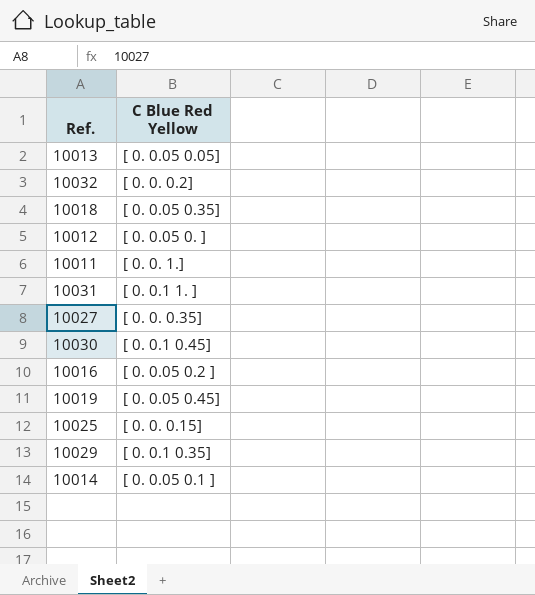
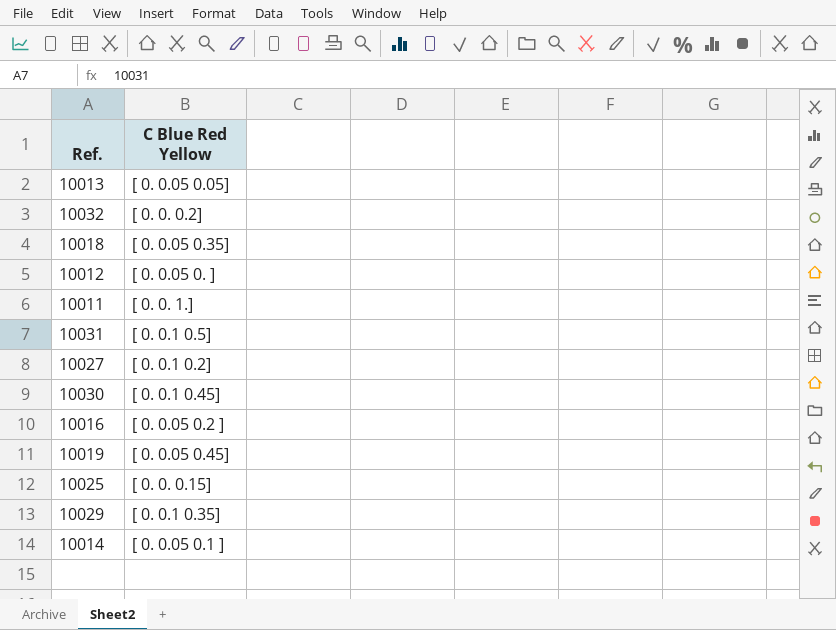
10031 | C Blue Red Yellow: [ 0. 0.1 1. ] -> [ 0. 0.1 0.5]
10027 | C Blue Red Yellow: [ 0. 0. 0.35] -> [ 0. 0.1 0.2]

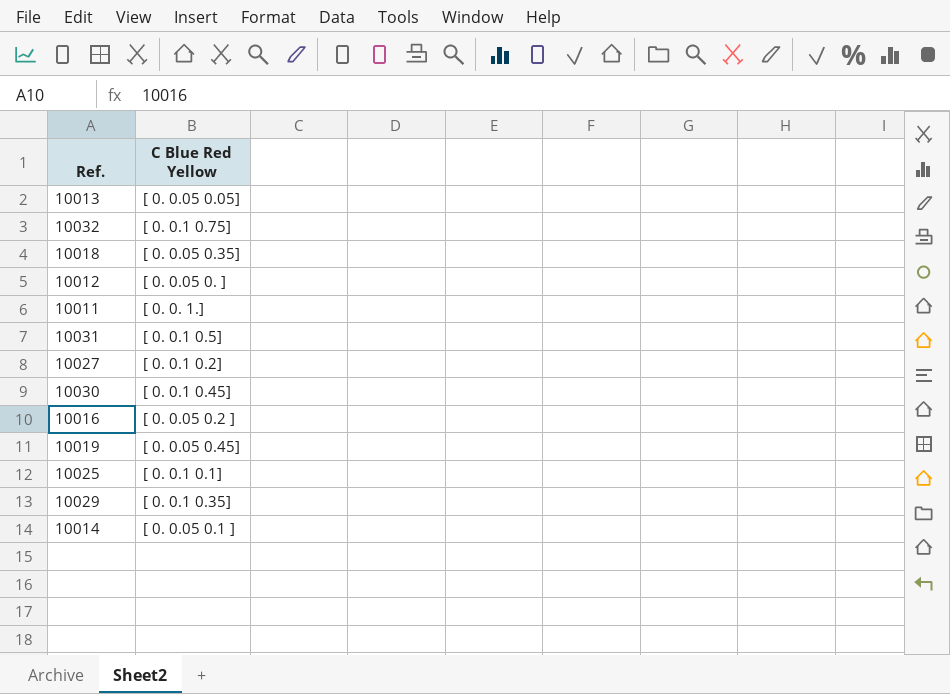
10032 | C Blue Red Yellow: [ 0. 0. 0.2] -> [ 0. 0.1 0.75]
10025 | C Blue Red Yellow: [ 0. 0. 0.15] -> [ 0. 0.1 0.1]

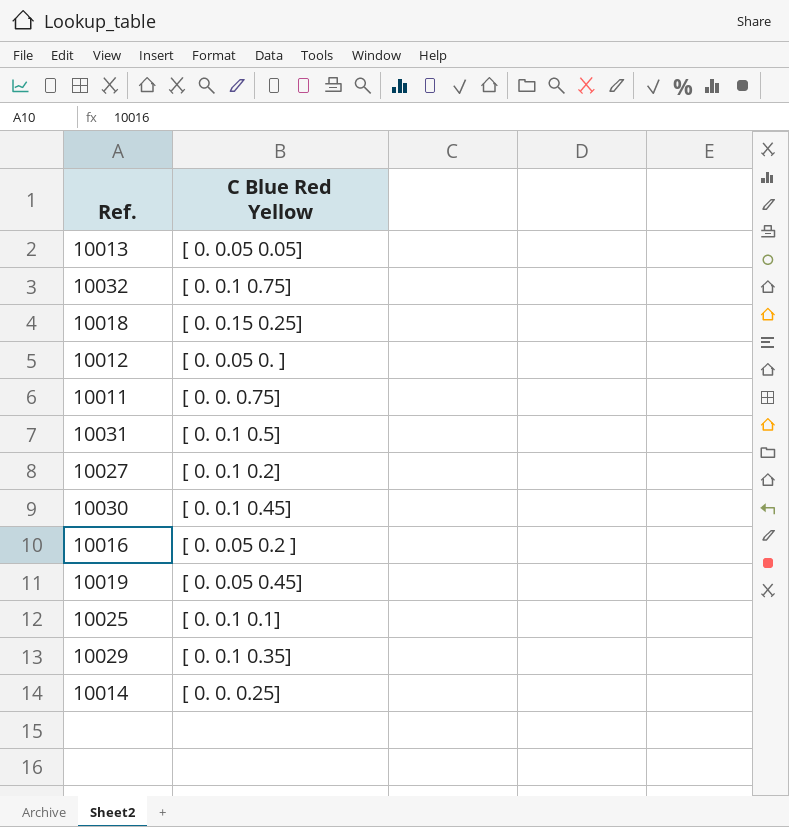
10018 | C Blue Red Yellow: [ 0. 0.05 0.35] -> [ 0. 0.15 0.25]
10011 | C Blue Red Yellow: [ 0. 0. 1.] -> [ 0. 0. 0.75]
10014 | C Blue Red Yellow: [ 0. 0.05 0.1 ] -> [ 0. 0. 0.25]

